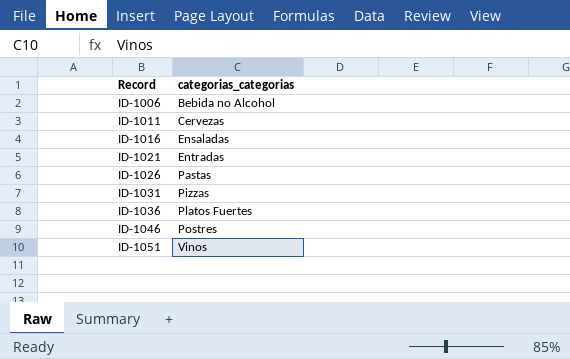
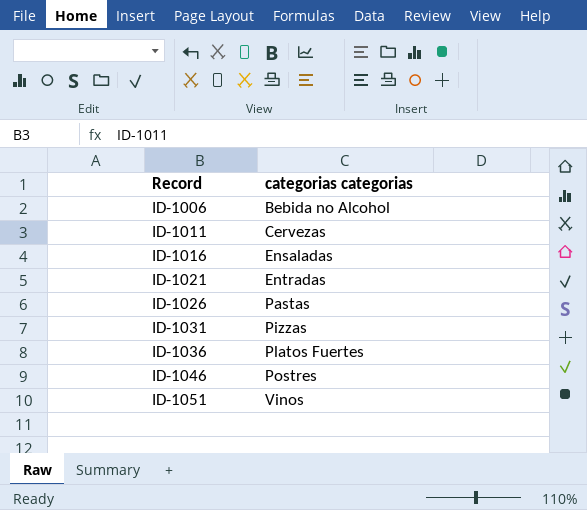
column name: categorias_categorias -> categorias categorias

